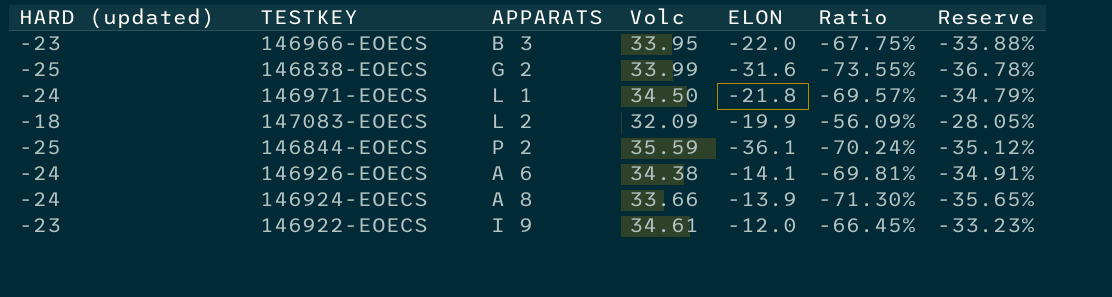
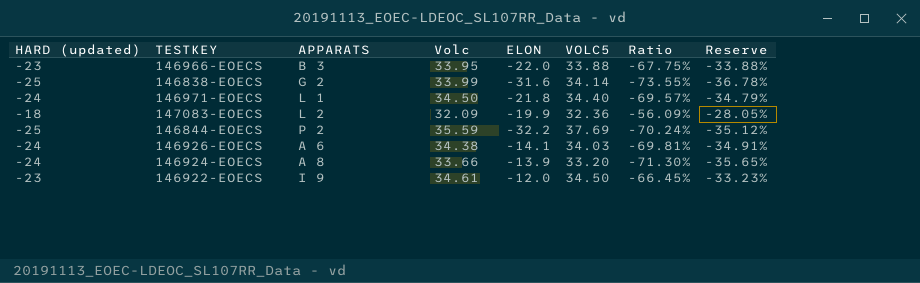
column VOLC5 | position: none -> 6
146844-EOECS | ELON: -36.1 -> -32.2

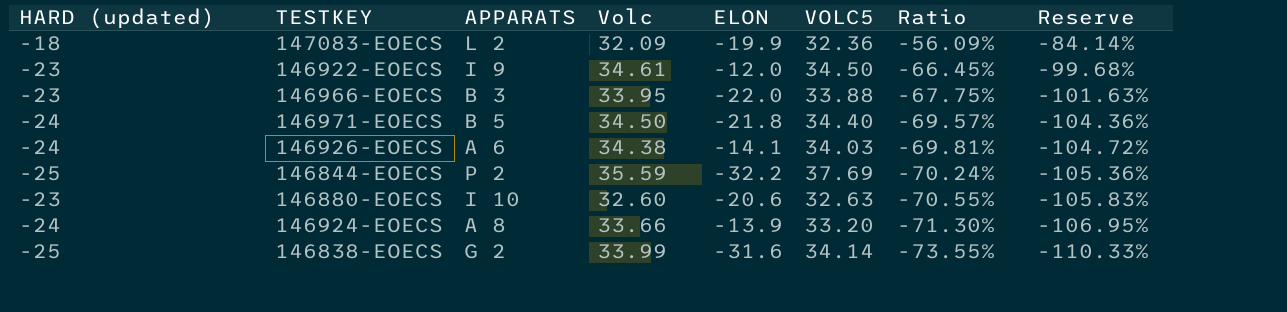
row order: none -> Ratio descending
column Reserve | formula: [Ratio] * 0.5 -> [Ratio] * 1.5
146971-EOECS | APPARATS: L 1 -> B 5
row 146880-EOECS: none -> -23 | I 10 | 32.60 | -20.6 | 32.63 | -70.55% | -105.83%

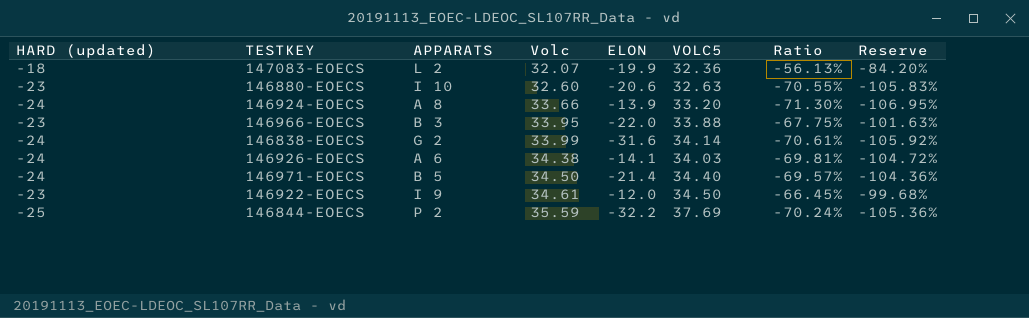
row order: Ratio descending -> Volc ascending
147083-EOECS | Volc: 32.09 -> 32.07
147083-EOECS | Ratio: -56.09% -> -56.13%
147083-EOECS | Reserve: -84.14% -> -84.20%
146838-EOECS | HARD (updated): -25 -> -24
146838-EOECS | Ratio: -73.55% -> -70.61%
146838-EOECS | Reserve: -110.33% -> -105.92%
146971-EOECS | ELON: -21.8 -> -21.4

